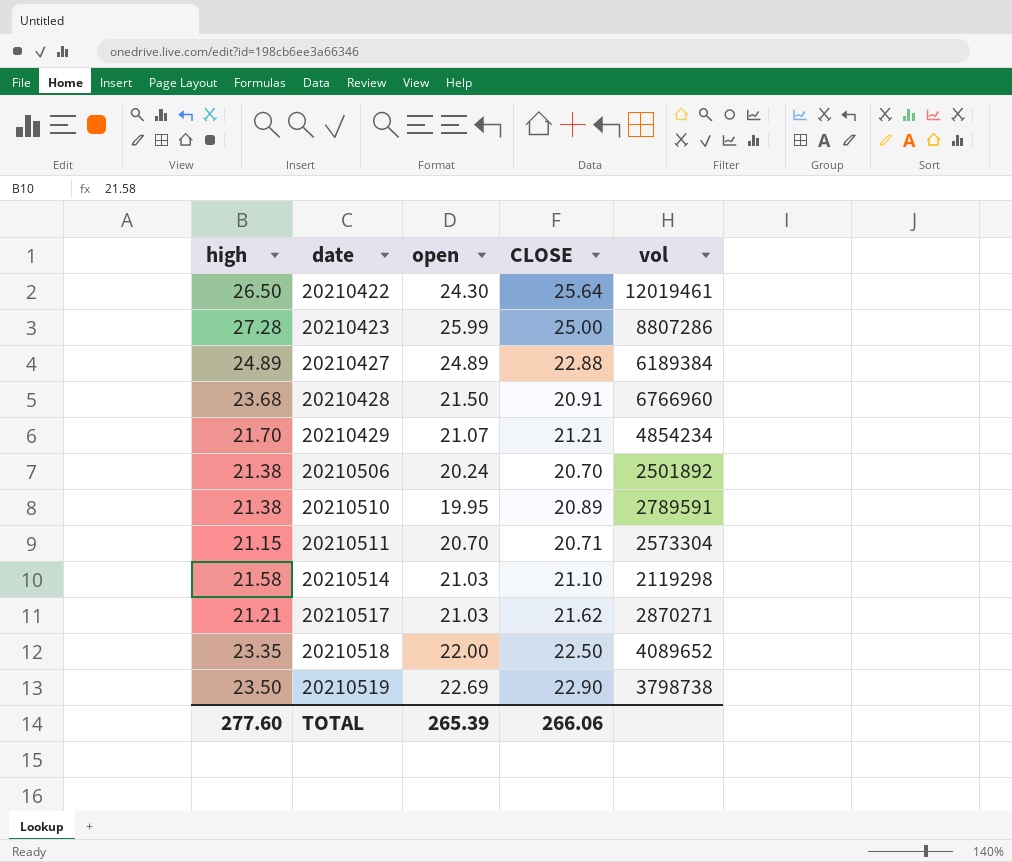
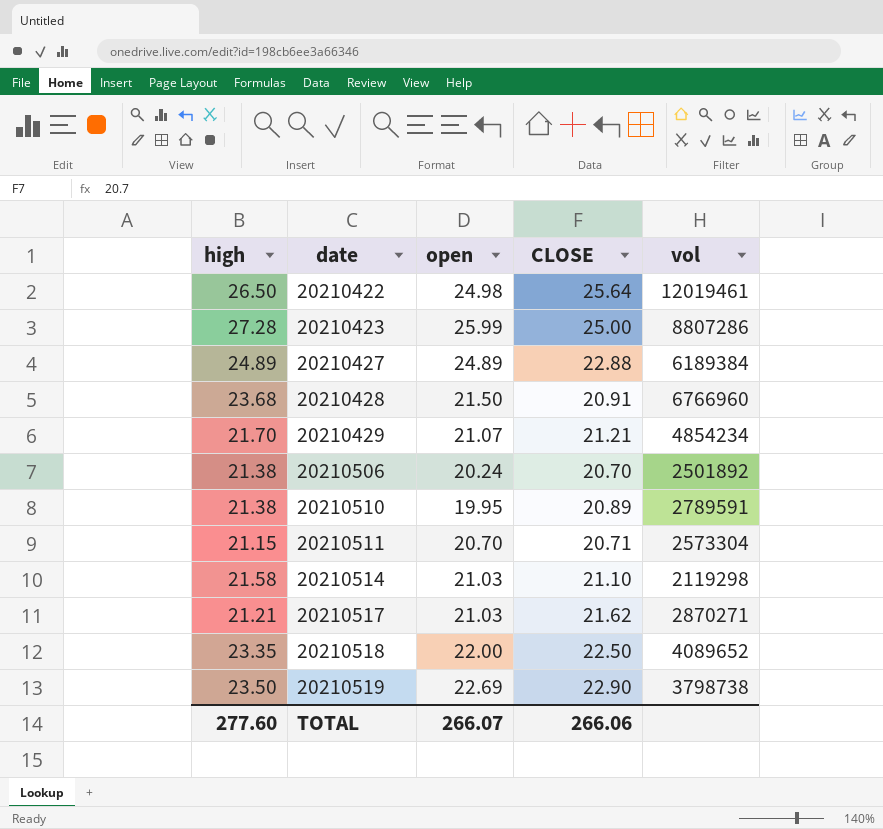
20210422 | open: 24.30 -> 24.98
TOTAL | open: 265.39 -> 266.07

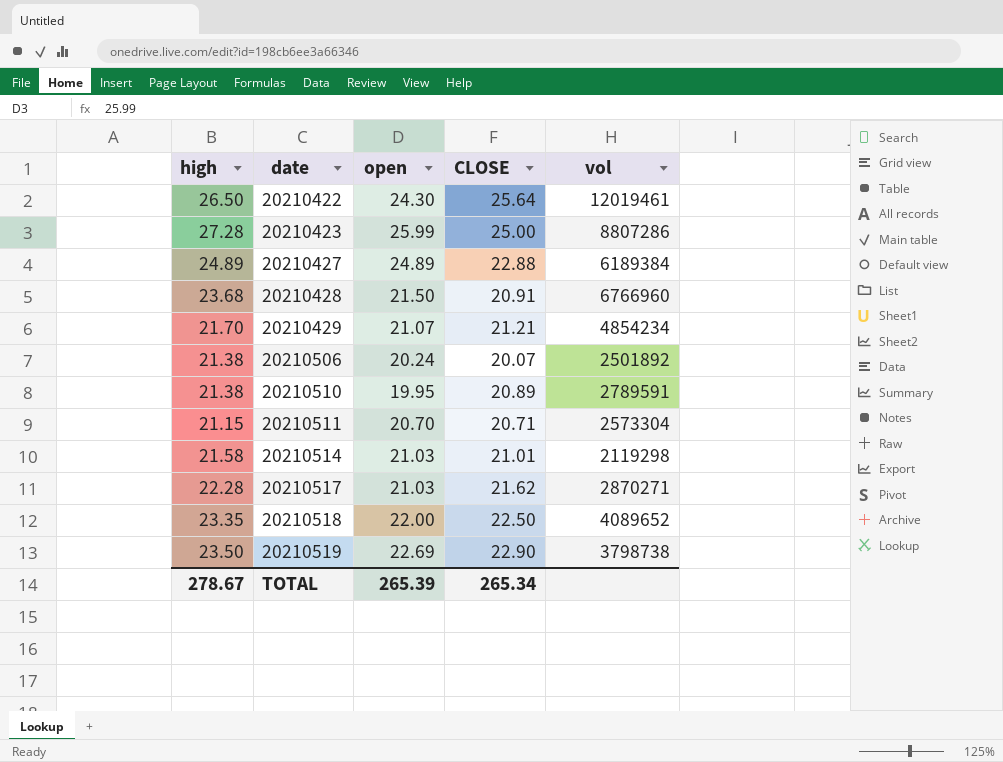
20210422 | open: 24.98 -> 24.30
20210506 | CLOSE: 20.70 -> 20.07
20210514 | CLOSE: 21.10 -> 21.01
20210517 | high: 21.21 -> 22.28
TOTAL | high: 277.60 -> 278.67
TOTAL | open: 266.07 -> 265.39
TOTAL | CLOSE: 266.06 -> 265.34

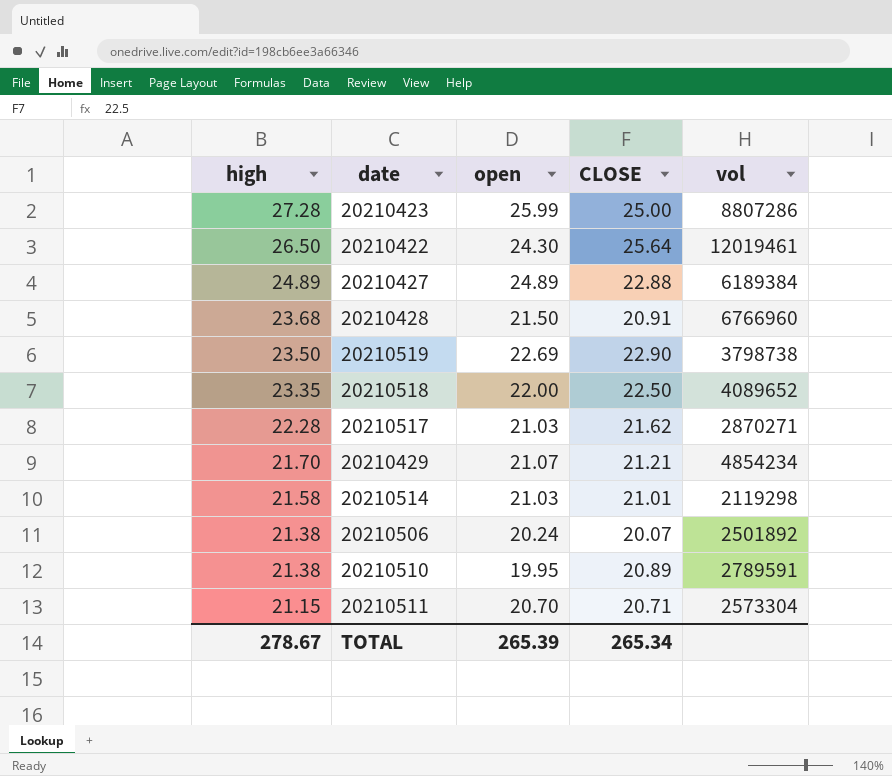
row order: date ascending -> high descending

